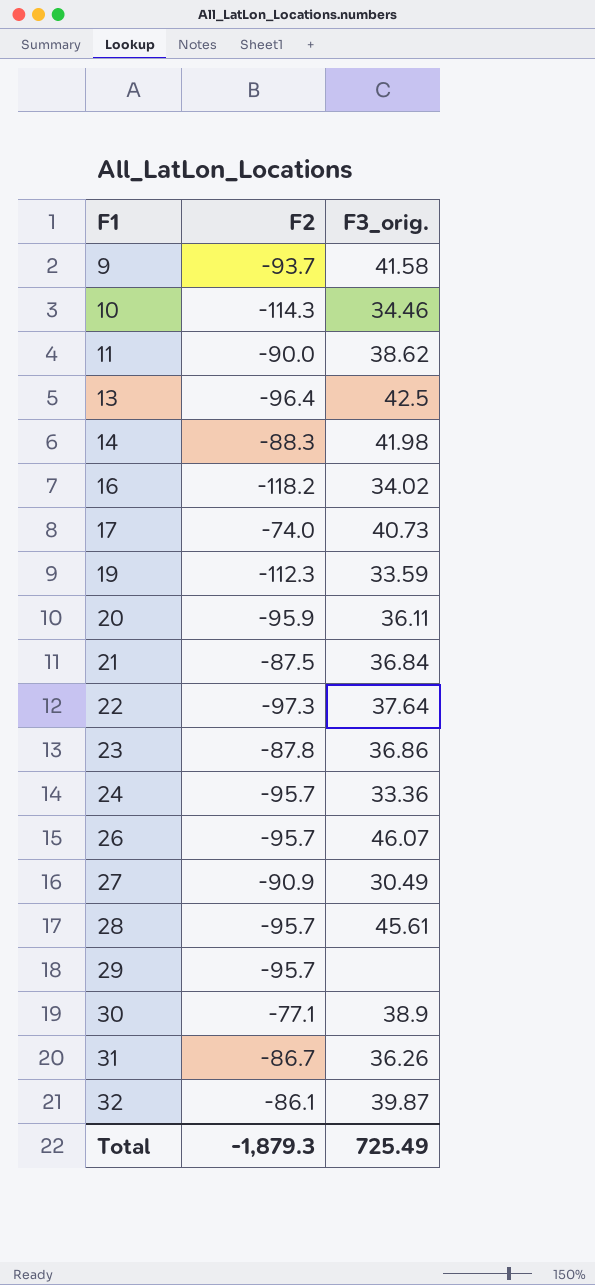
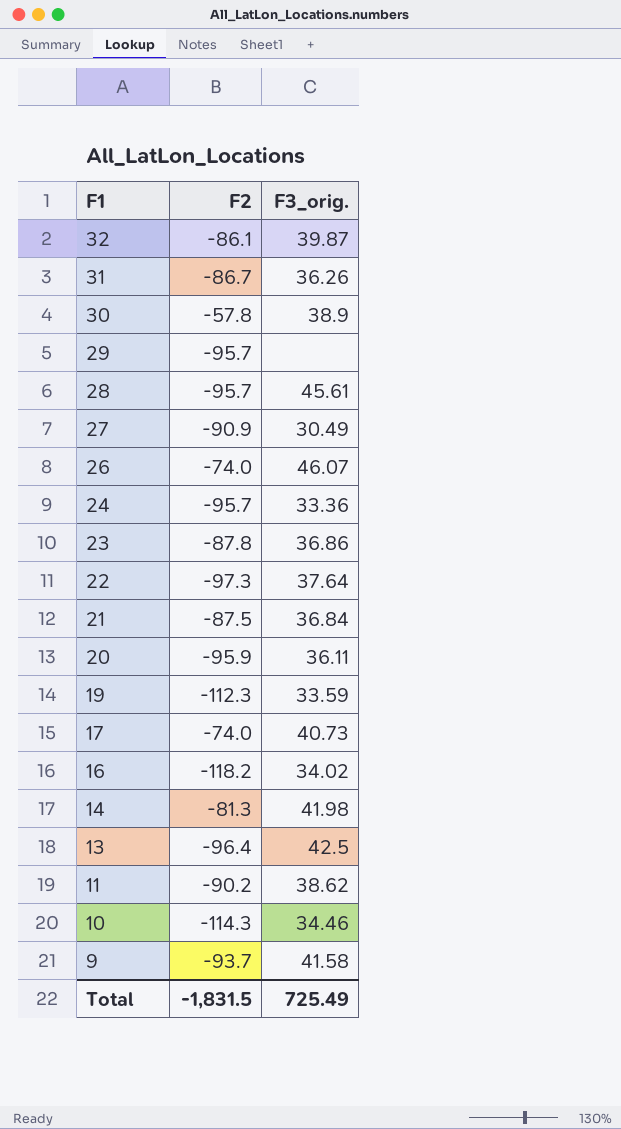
row order: F1 ascending -> F1 descending
30 | F2: -77.1 -> -57.8
26 | F2: -95.7 -> -74.0
14 | F2: -88.3 -> -81.3
11 | F2: -90.0 -> -90.2
Total | F2: -1,879.3 -> -1,831.5

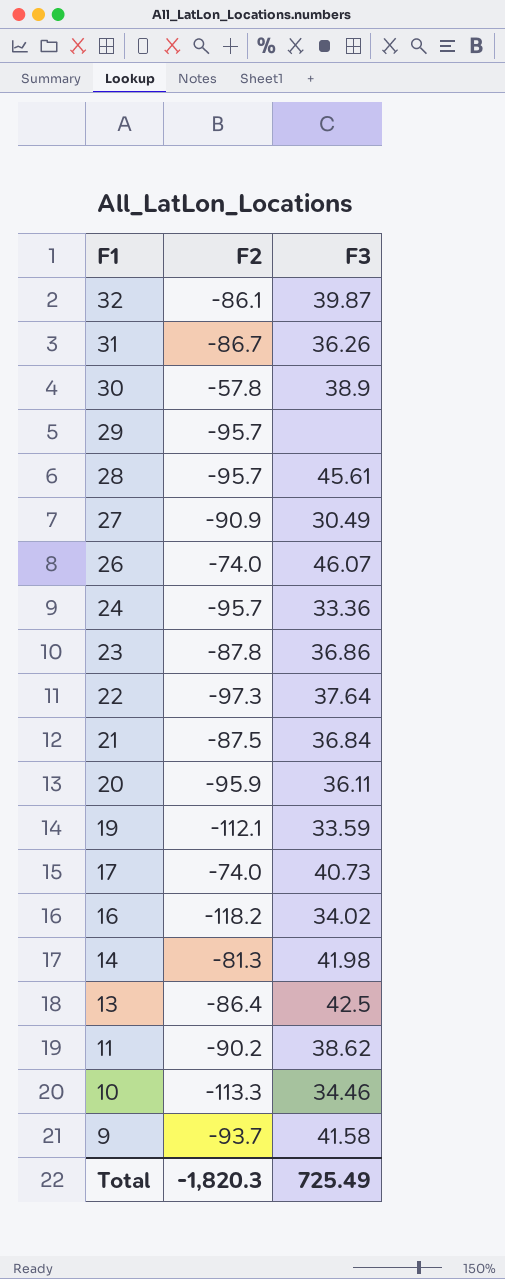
column name: F3_orig. -> F3
19 | F2: -112.3 -> -112.1
13 | F2: -96.4 -> -86.4
10 | F2: -114.3 -> -113.3
Total | F2: -1,831.5 -> -1,820.3

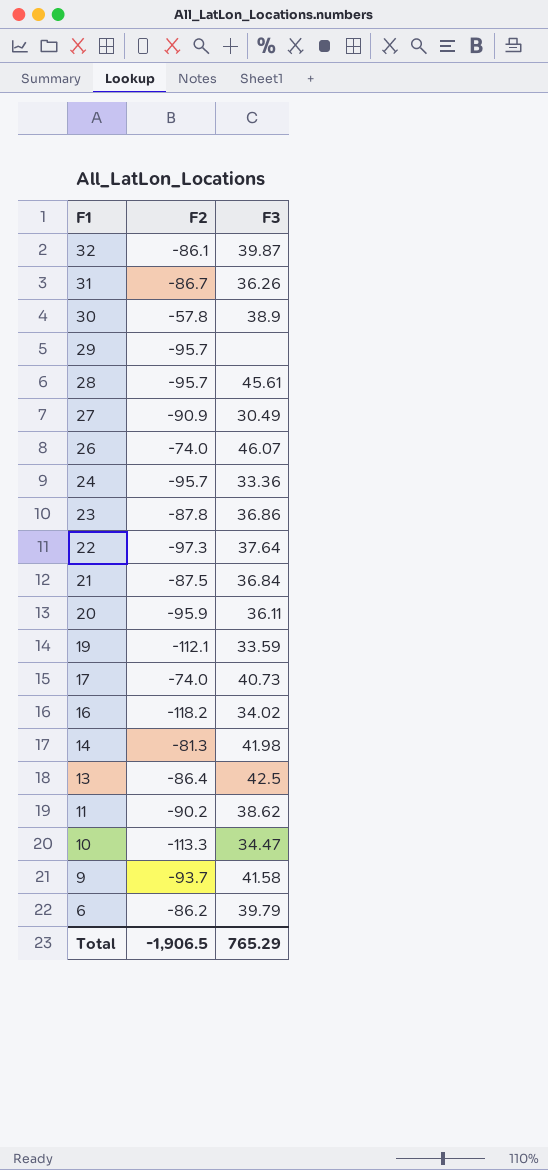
10 | F3: 34.46 -> 34.47
row 6: none -> -86.2 | 39.79
Total | F2: -1,820.3 -> -1,906.5
Total | F3: 725.49 -> 765.29

